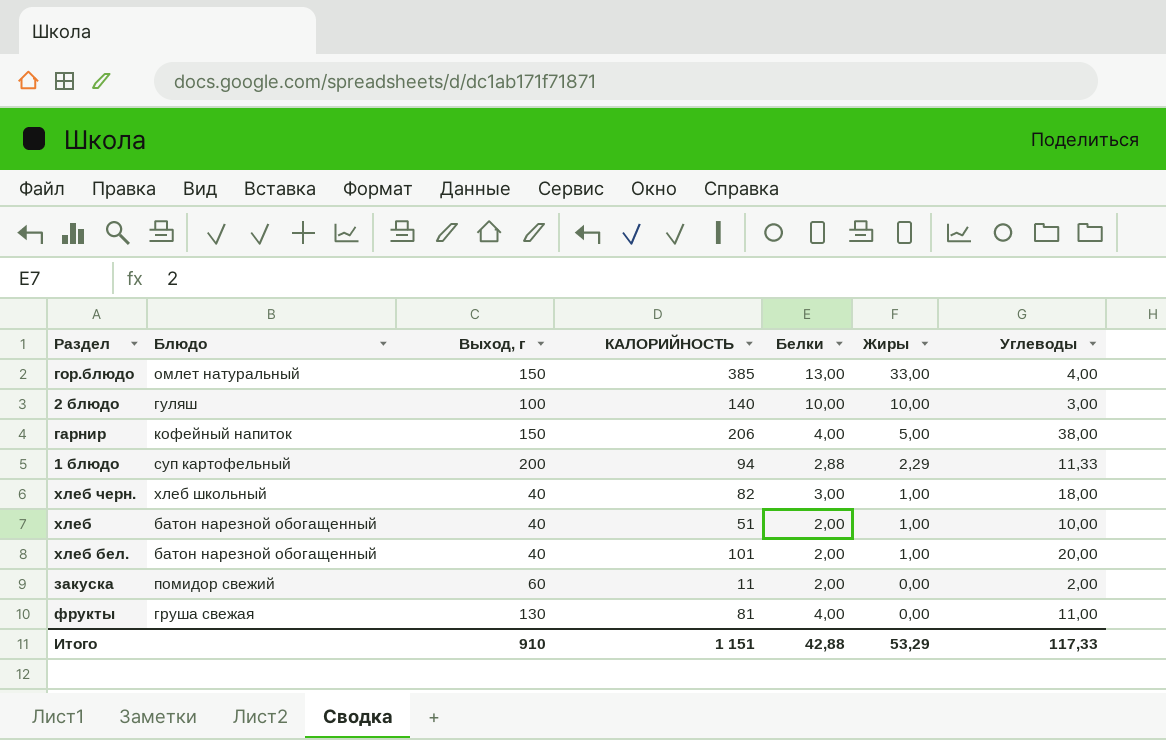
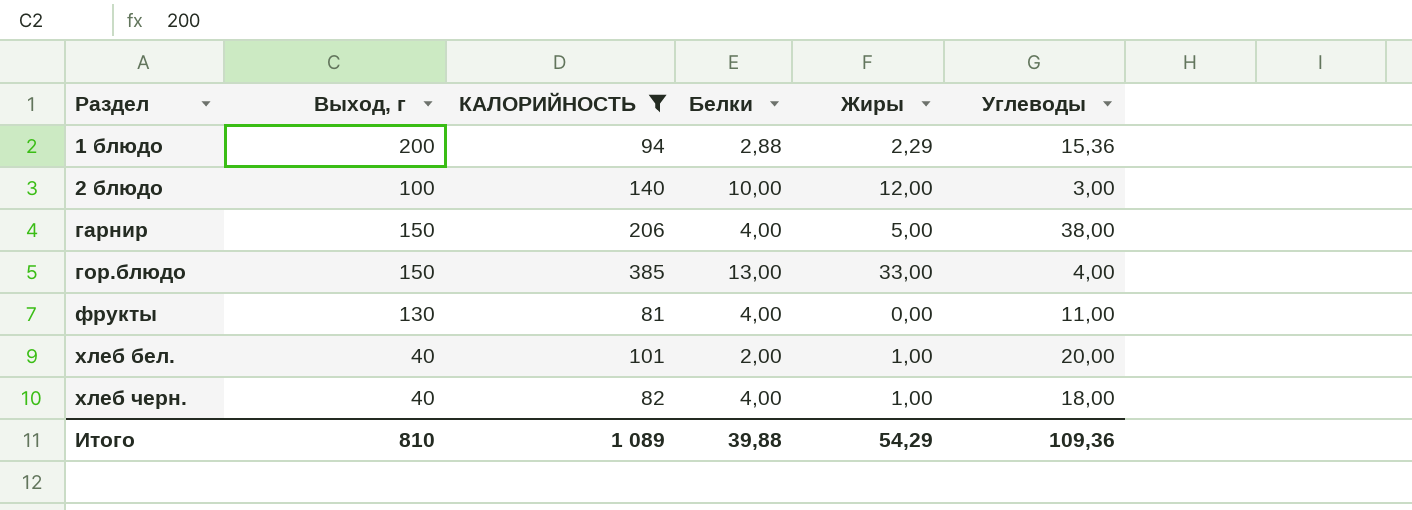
filter: none -> КАЛОРИЙНОСТЬ >= 81
row order: Жиры descending -> Раздел ascending
column Блюдо | position: 2 -> none
1 блюдо | Углеводы: 11,33 -> 15,36
2 блюдо | Жиры: 10,00 -> 12,00
хлеб черн. | Белки: 3,00 -> 4,00
Итого | Выход, г: 910 -> 810
Итого | КАЛОРИЙНОСТЬ: 1 151 -> 1 089
Итого | Белки: 42,88 -> 39,88
Итого | Жиры: 53,29 -> 54,29
Итого | Углеводы: 117,33 -> 109,36

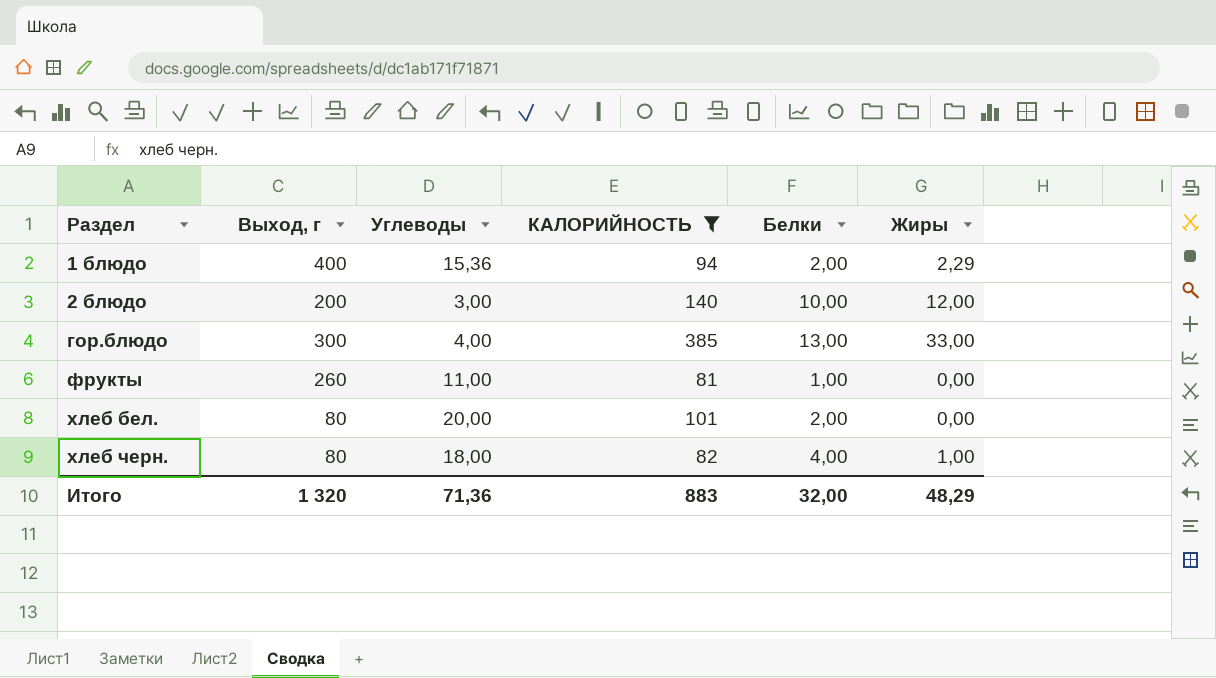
column Углеводы | position: 6 -> 3
row гарнир: 150 | 206 | 4,00 | 5,00 | 38,00 -> none
1 блюдо | Выход, г: 200 -> 400
1 блюдо | Белки: 2,88 -> 2,00
2 блюдо | Выход, г: 100 -> 200
гор.блюдо | Выход, г: 150 -> 300
фрукты | Выход, г: 130 -> 260
фрукты | Белки: 4,00 -> 1,00
хлеб бел. | Выход, г: 40 -> 80
хлеб бел. | Жиры: 1,00 -> 0,00
хлеб черн. | Выход, г: 40 -> 80
Итого | Выход, г: 810 -> 1 320
Итого | Углеводы: 109,36 -> 71,36
Итого | КАЛОРИЙНОСТЬ: 1 089 -> 883
Итого | Белки: 39,88 -> 32,00
Итого | Жиры: 54,29 -> 48,29

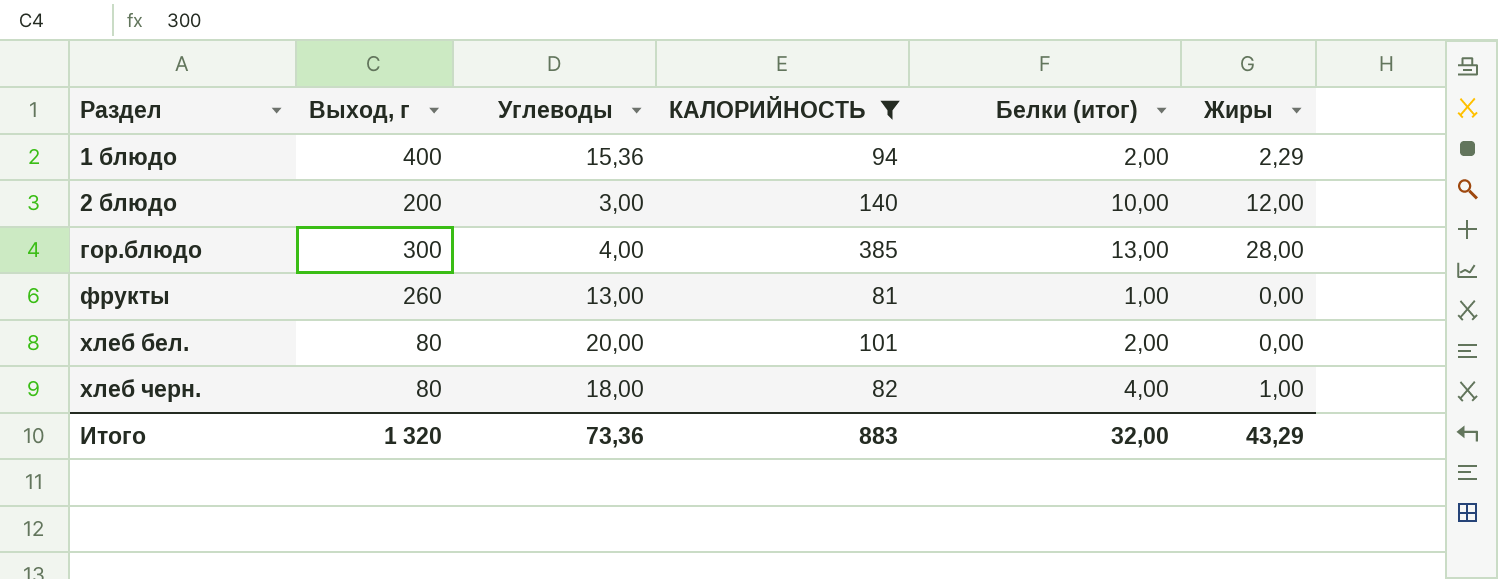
column name: Белки -> Белки (итог)
гор.блюдо | Жиры: 33,00 -> 28,00
фрукты | Углеводы: 11,00 -> 13,00
Итого | Углеводы: 71,36 -> 73,36
Итого | Жиры: 48,29 -> 43,29

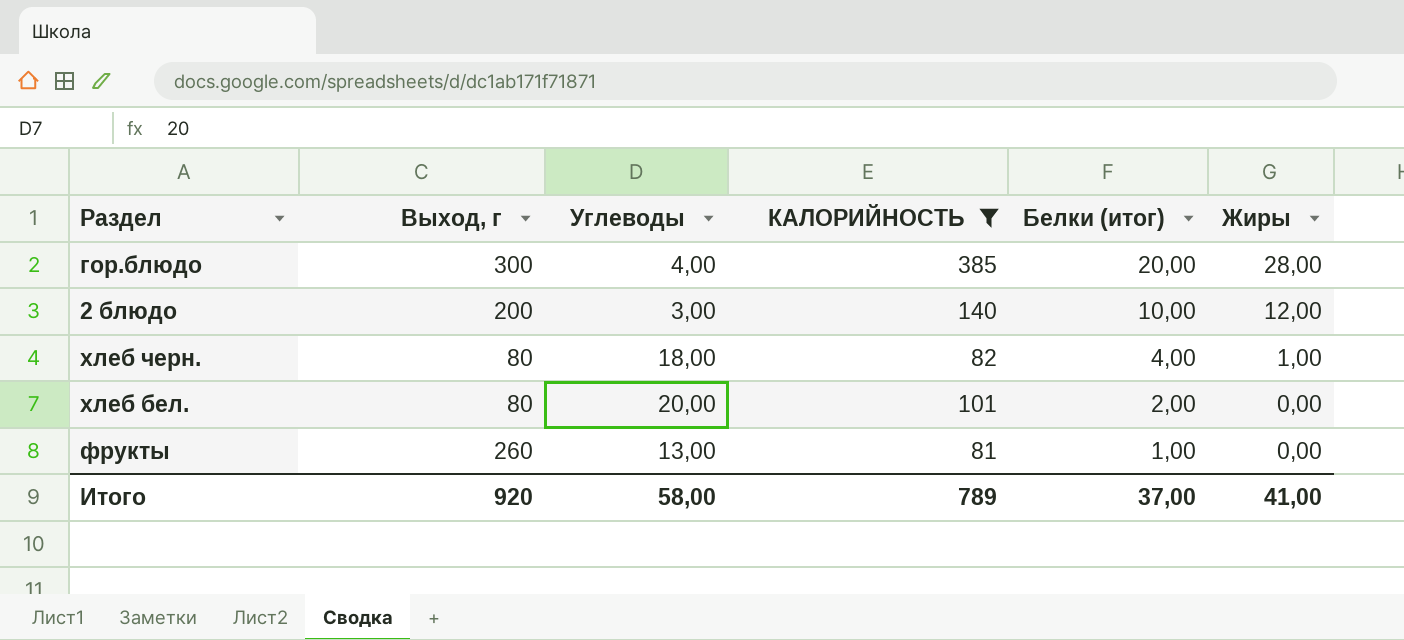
row order: Раздел ascending -> Белки (итог) descending
row 1 блюдо: 400 | 15,36 | 94 | 2,00 | 2,29 -> none
гор.блюдо | Белки (итог): 13,00 -> 20,00
Итого | Выход, г: 1 320 -> 920
Итого | Углеводы: 73,36 -> 58,00
Итого | КАЛОРИЙНОСТЬ: 883 -> 789
Итого | Белки (итог): 32,00 -> 37,00
Итого | Жиры: 43,29 -> 41,00

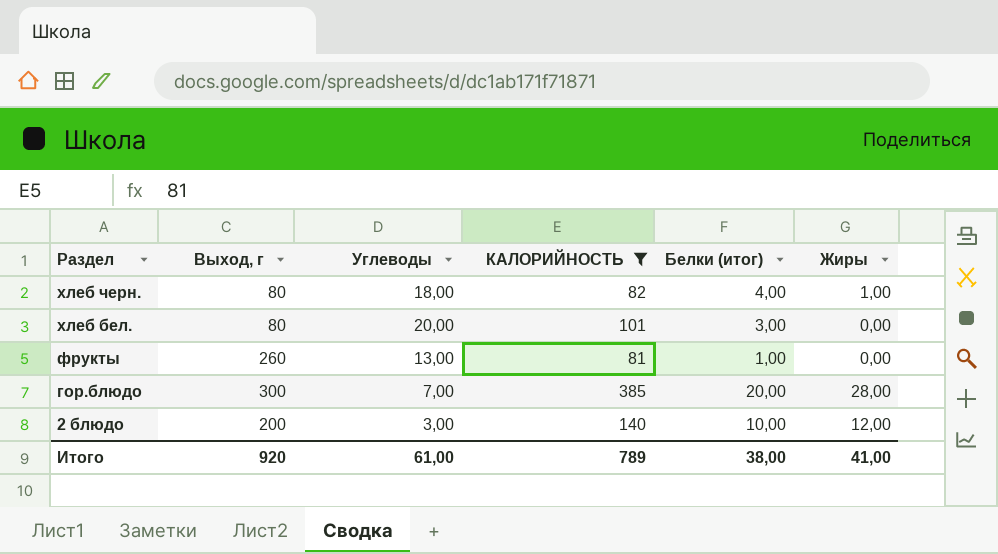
row order: Белки (итог) descending -> Раздел descending
хлеб бел. | Белки (итог): 2,00 -> 3,00
гор.блюдо | Углеводы: 4,00 -> 7,00
Итого | Углеводы: 58,00 -> 61,00
Итого | Белки (итог): 37,00 -> 38,00

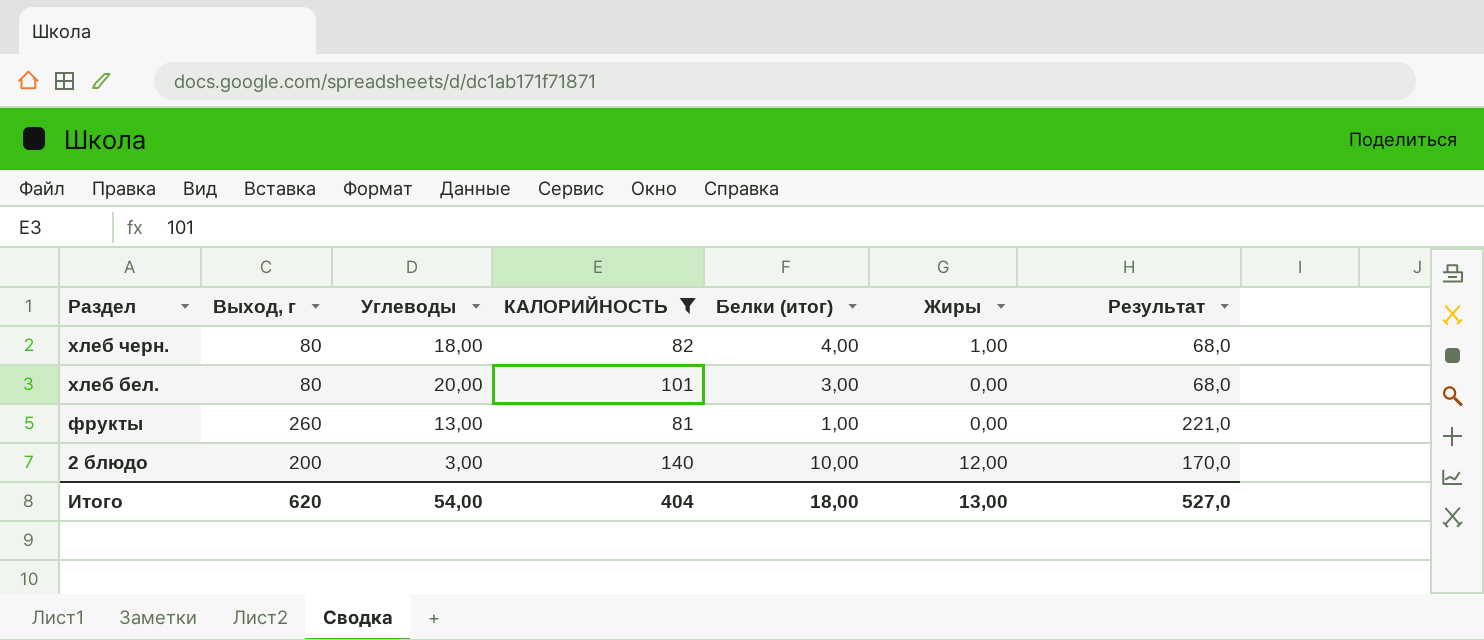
column Результат | formula: none -> [Выход, г] * 0,85
row гор.блюдо: 300 | 7,00 | 385 | 20,00 | 28,00 -> none
Итого | Выход, г: 920 -> 620
Итого | Углеводы: 61,00 -> 54,00
Итого | КАЛОРИЙНОСТЬ: 789 -> 404
Итого | Белки (итог): 38,00 -> 18,00
Итого | Жиры: 41,00 -> 13,00

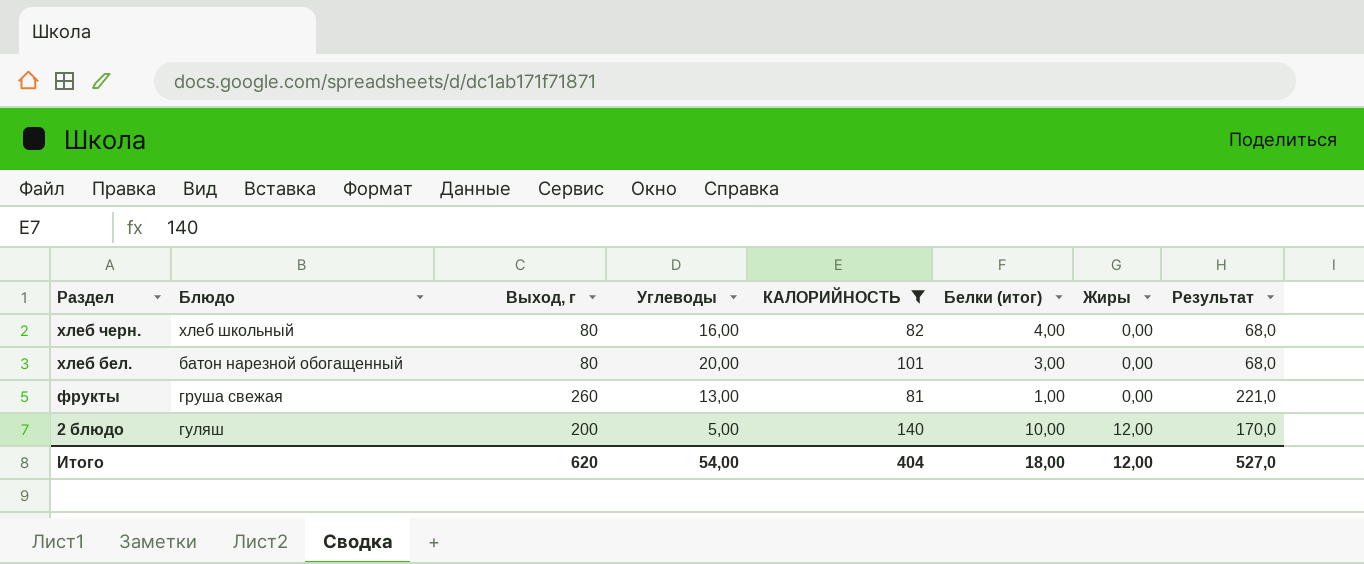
column Блюдо | position: none -> 2
хлеб черн. | Углеводы: 18,00 -> 16,00
хлеб черн. | Жиры: 1,00 -> 0,00
2 блюдо | Углеводы: 3,00 -> 5,00
Итого | Жиры: 13,00 -> 12,00

